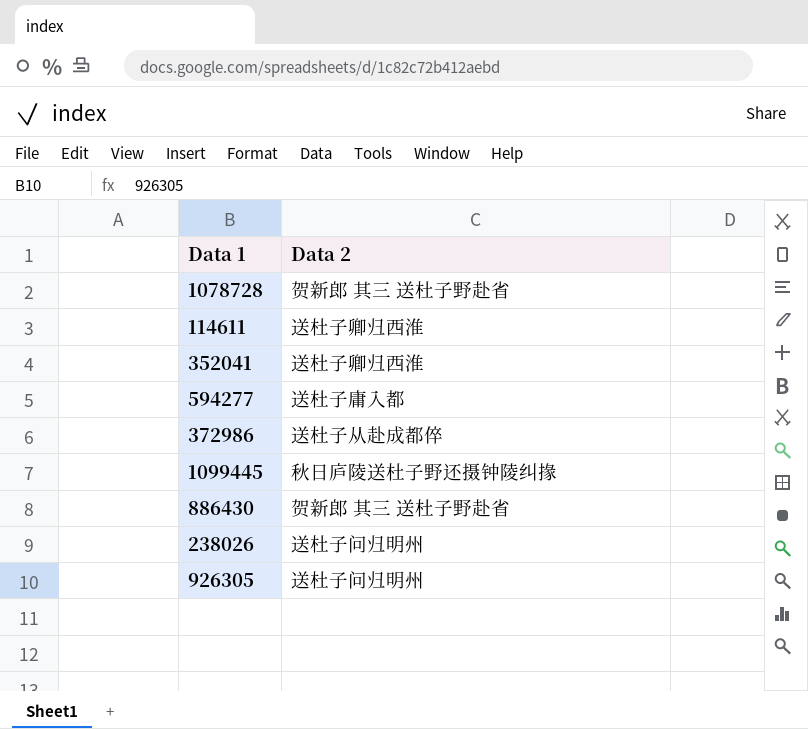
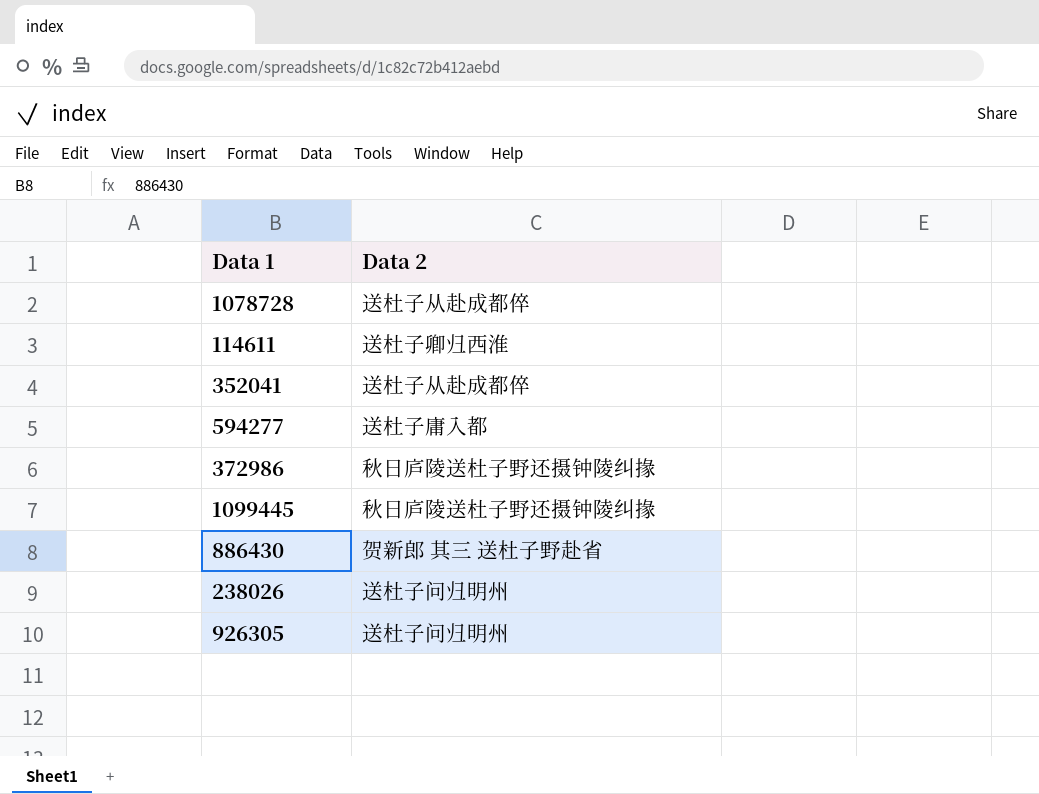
1078728 | Data 2: 贺新郎 其三 送杜子野赴省 -> 送杜子从赴成都倅
352041 | Data 2: 送杜子卿归西淮 -> 送杜子从赴成都倅
372986 | Data 2: 送杜子从赴成都倅 -> 秋日庐陵送杜子野还摄钟陵纠掾

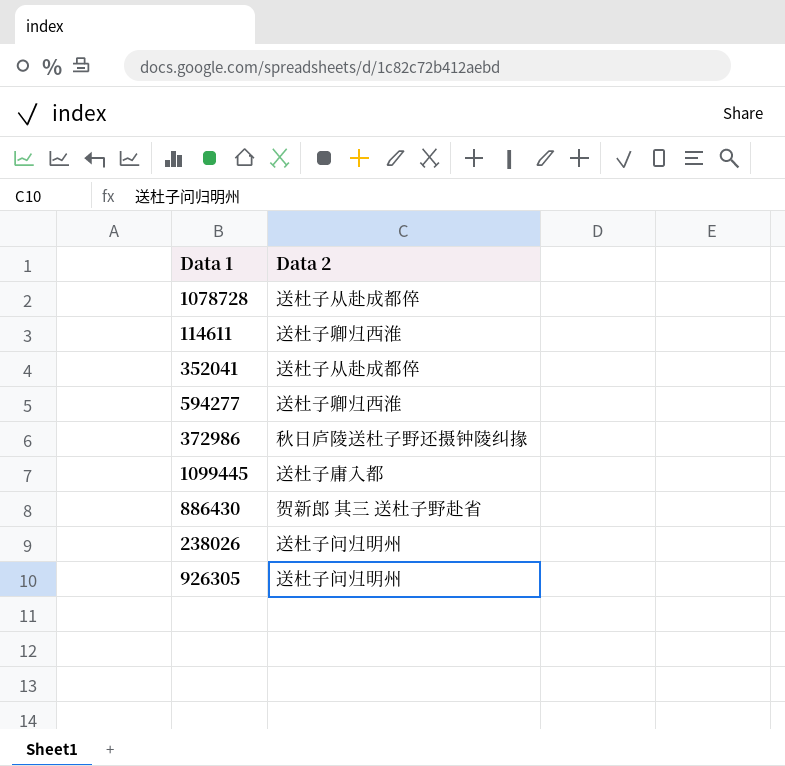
594277 | Data 2: 送杜子庸入都 -> 送杜子卿归西淮
1099445 | Data 2: 秋日庐陵送杜子野还摄钟陵纠掾 -> 送杜子庸入都

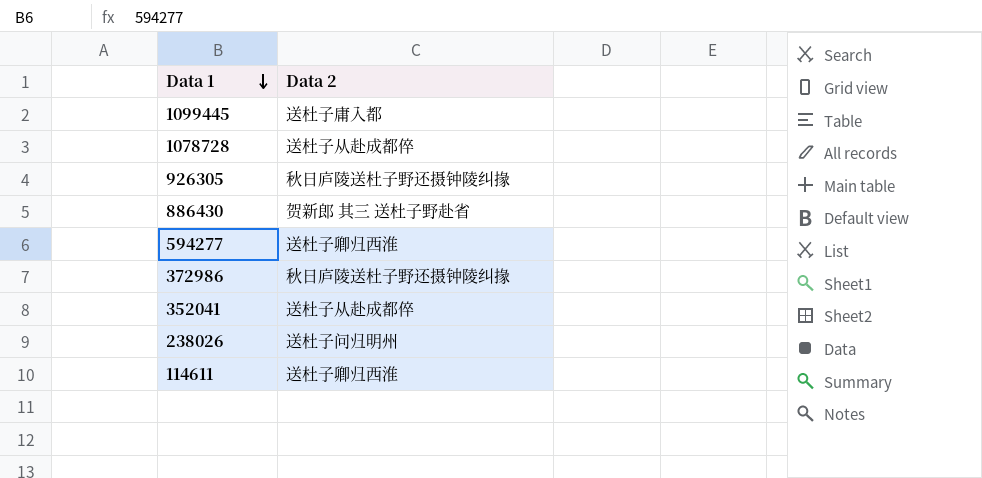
row order: none -> Data 1 descending
926305 | Data 2: 送杜子问归明州 -> 秋日庐陵送杜子野还摄钟陵纠掾

